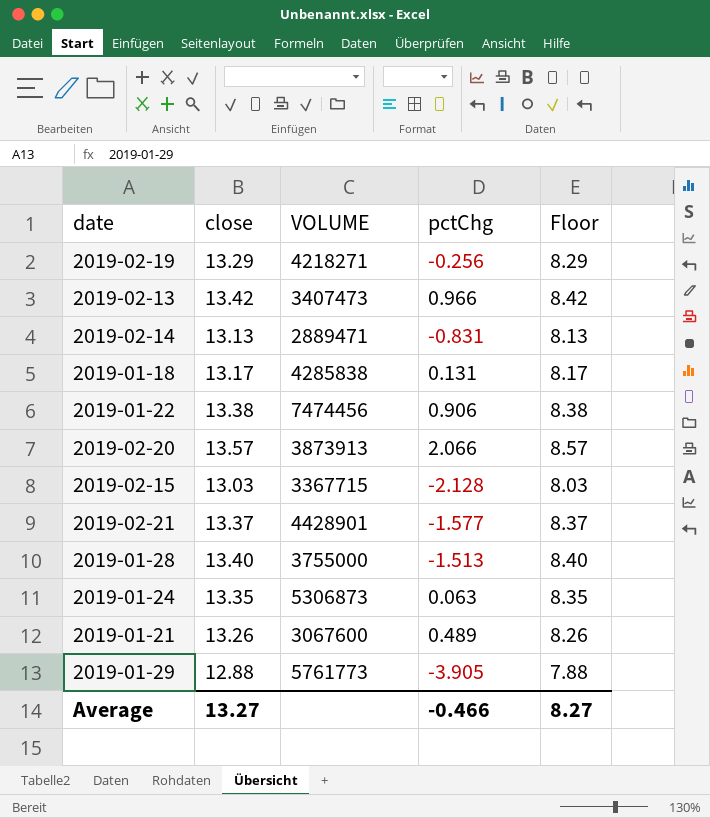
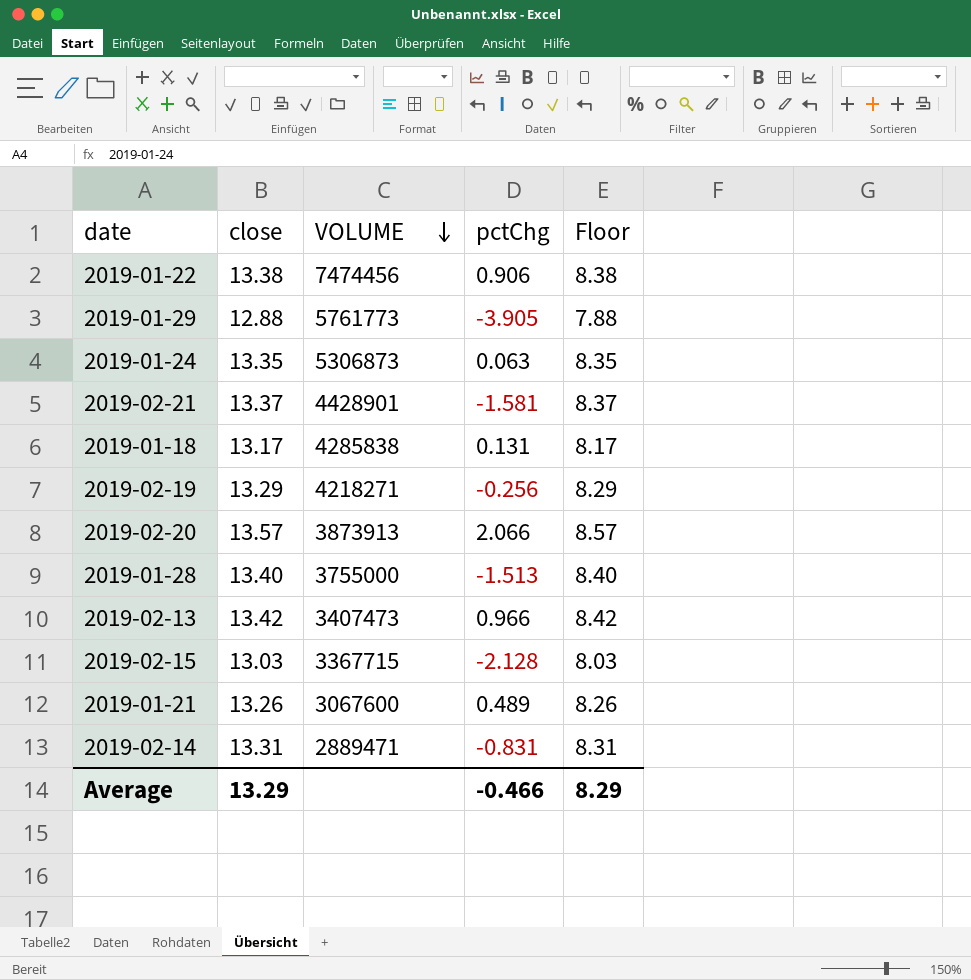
row order: none -> VOLUME descending
2019-02-21 | pctChg: -1.577 -> -1.581
2019-02-14 | close: 13.13 -> 13.31
2019-02-14 | Floor: 8.13 -> 8.31
Average | close: 13.27 -> 13.29
Average | Floor: 8.27 -> 8.29

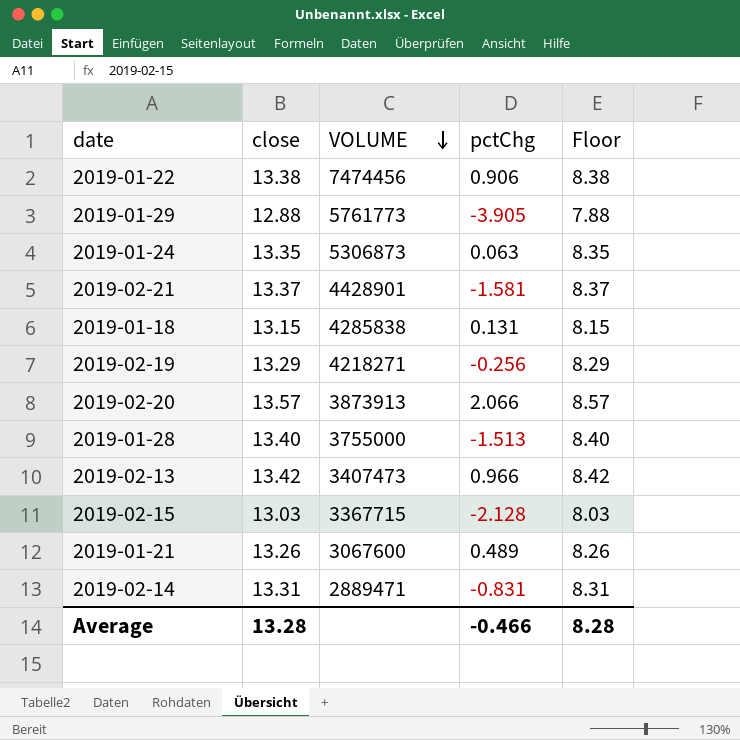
2019-01-18 | close: 13.17 -> 13.15
2019-01-18 | Floor: 8.17 -> 8.15
Average | close: 13.29 -> 13.28
Average | Floor: 8.29 -> 8.28

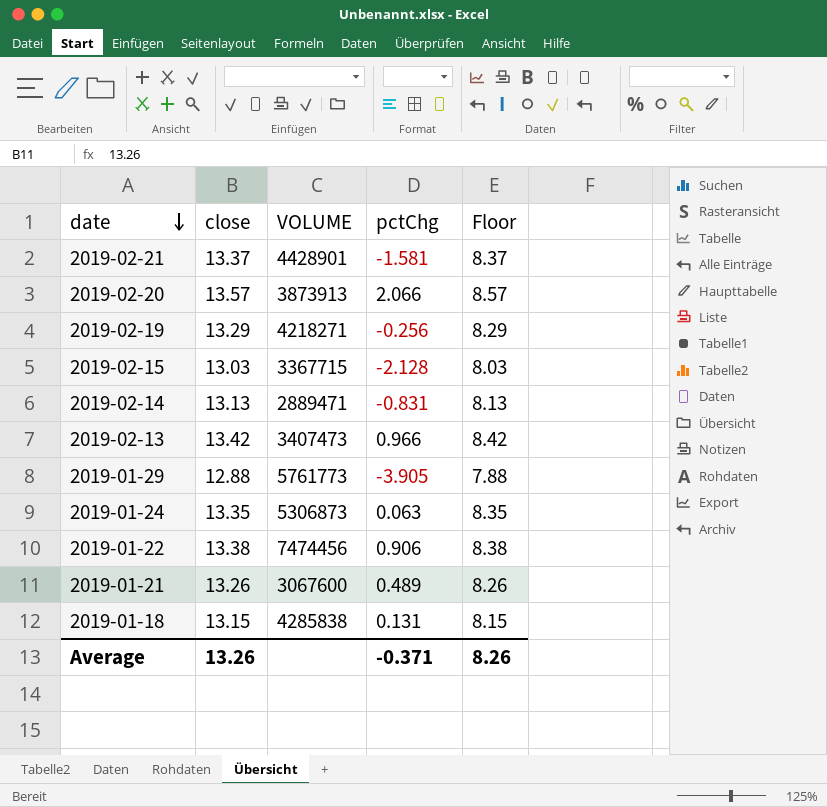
row order: VOLUME descending -> date descending
row 2019-01-28: 13.40 | 3755000 | -1.513 | 8.40 -> none
2019-02-14 | close: 13.31 -> 13.13
2019-02-14 | Floor: 8.31 -> 8.13
Average | close: 13.28 -> 13.26
Average | pctChg: -0.466 -> -0.371
Average | Floor: 8.28 -> 8.26

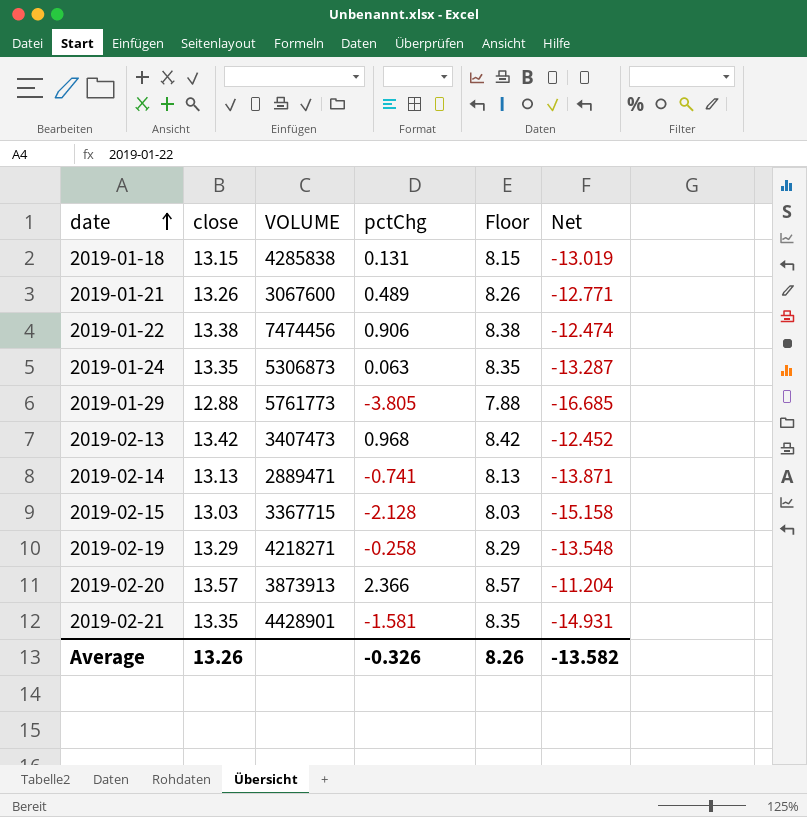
row order: date descending -> date ascending
column Net | formula: none -> [pctChg] - [close]
2019-01-29 | pctChg: -3.905 -> -3.805
2019-02-13 | pctChg: 0.966 -> 0.968
2019-02-14 | pctChg: -0.831 -> -0.741
2019-02-19 | pctChg: -0.256 -> -0.258
2019-02-20 | pctChg: 2.066 -> 2.366
2019-02-21 | close: 13.37 -> 13.35
2019-02-21 | Floor: 8.37 -> 8.35
Average | pctChg: -0.371 -> -0.326

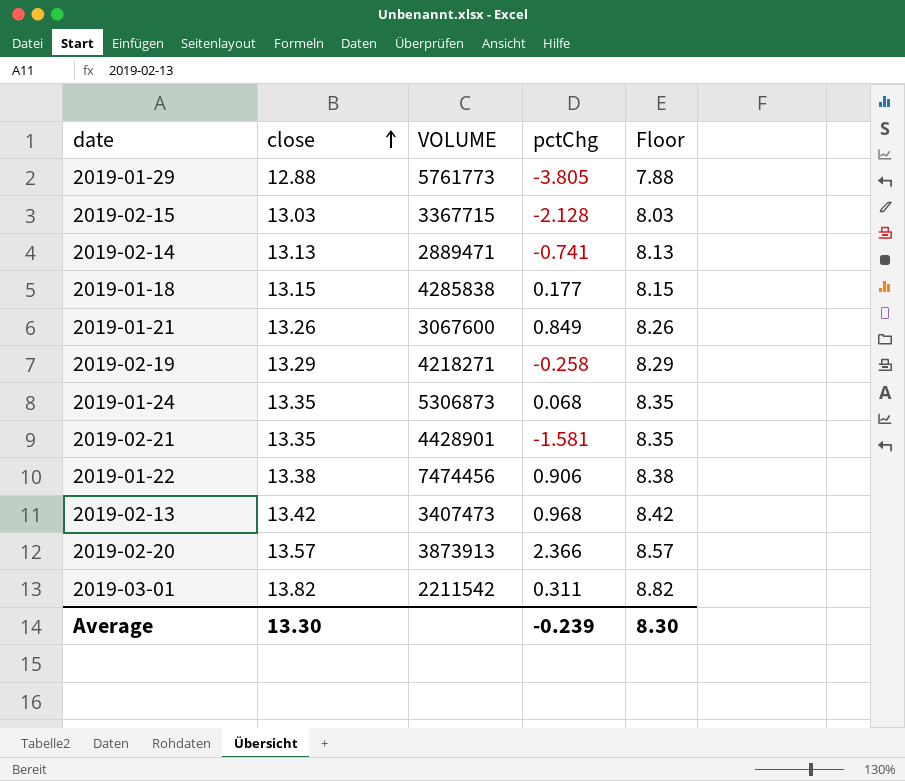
row order: date ascending -> close ascending
column Net | formula: [pctChg] - [close] -> none
2019-01-18 | pctChg: 0.131 -> 0.177
2019-01-21 | pctChg: 0.489 -> 0.849
2019-01-24 | pctChg: 0.063 -> 0.068
row 2019-03-01: none -> 13.82 | 2211542 | 0.311 | 8.82
Average | close: 13.26 -> 13.30
Average | pctChg: -0.326 -> -0.239
Average | Floor: 8.26 -> 8.30

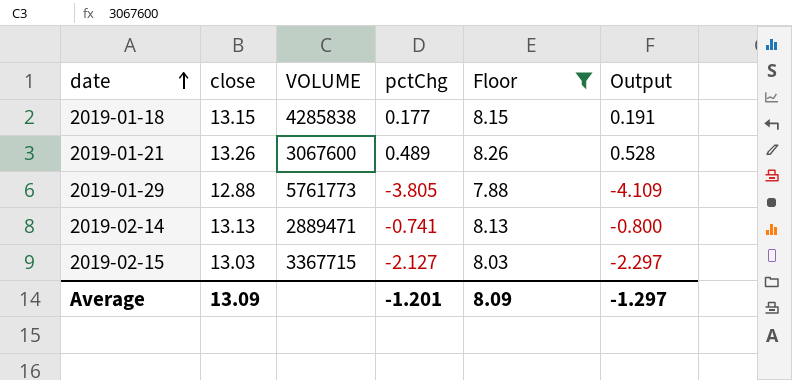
filter: none -> Floor <= 8.26
row order: close ascending -> date ascending
column Output | formula: none -> [pctChg] * 1.08
2019-01-21 | pctChg: 0.849 -> 0.489
2019-02-15 | pctChg: -2.128 -> -2.127
Average | close: 13.30 -> 13.09
Average | pctChg: -0.239 -> -1.201
Average | Floor: 8.30 -> 8.09

